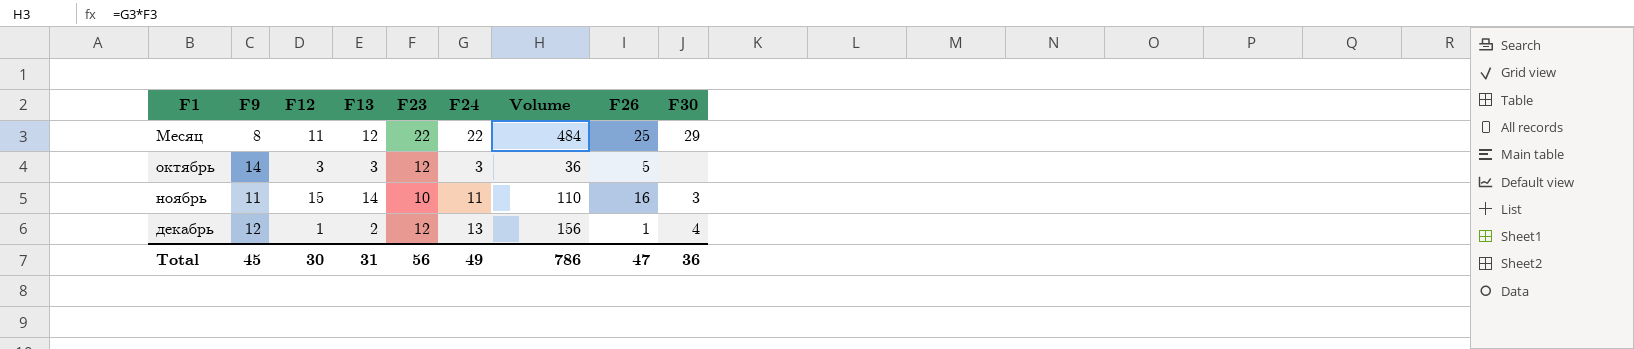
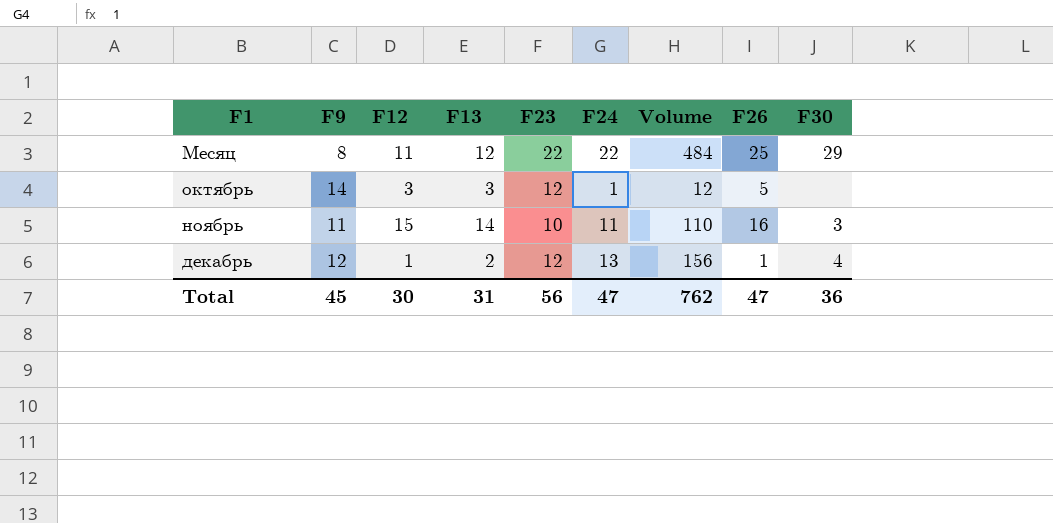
октябрь | F24: 3 -> 1
октябрь | Volume: 36 -> 12
Total | F24: 49 -> 47
Total | Volume: 786 -> 762

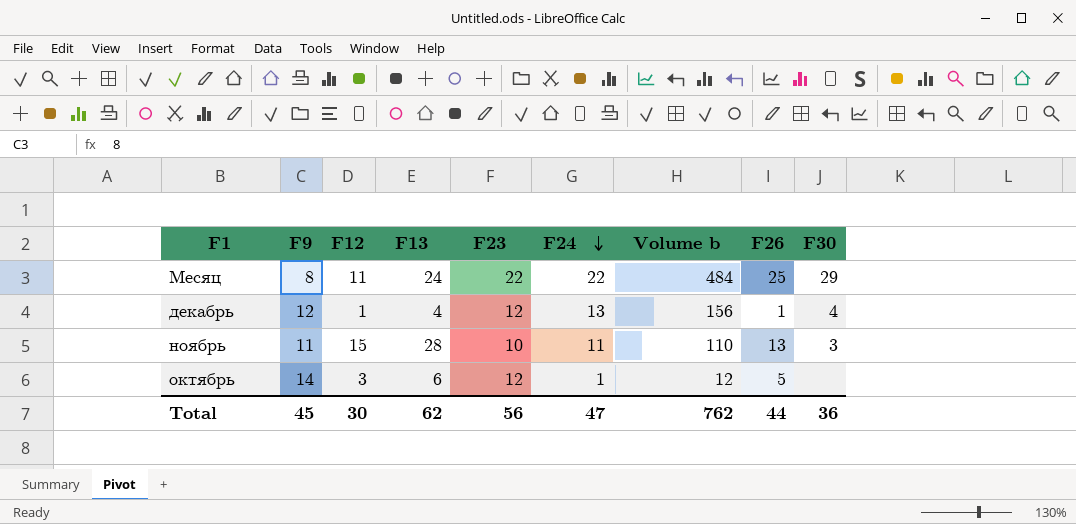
row order: none -> F24 descending
column name: Volume -> Volume b
Месяц | F13: 12 -> 24
декабрь | F13: 2 -> 4
ноябрь | F13: 14 -> 28
ноябрь | F26: 16 -> 13
октябрь | F13: 3 -> 6
Total | F13: 31 -> 62
Total | F26: 47 -> 44

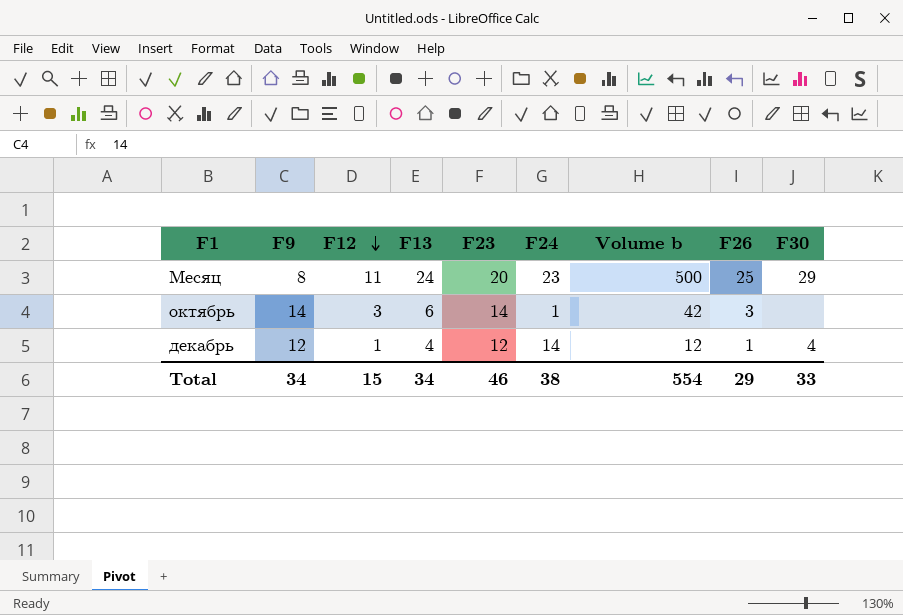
row order: F24 descending -> F12 descending
column Volume b | formula: [F23] * [F24] -> [F23] * [F26]
row ноябрь: 11 | 15 | 28 | 10 | 11 | 110 | 13 | 3 -> none
Месяц | F23: 22 -> 20
Месяц | F24: 22 -> 23
октябрь | F23: 12 -> 14
октябрь | F26: 5 -> 3
декабрь | F24: 13 -> 14
Total | F9: 45 -> 34
Total | F12: 30 -> 15
Total | F13: 62 -> 34
Total | F23: 56 -> 46
Total | F24: 47 -> 38
Total | Volume b: 762 -> 554
Total | F26: 44 -> 29
Total | F30: 36 -> 33

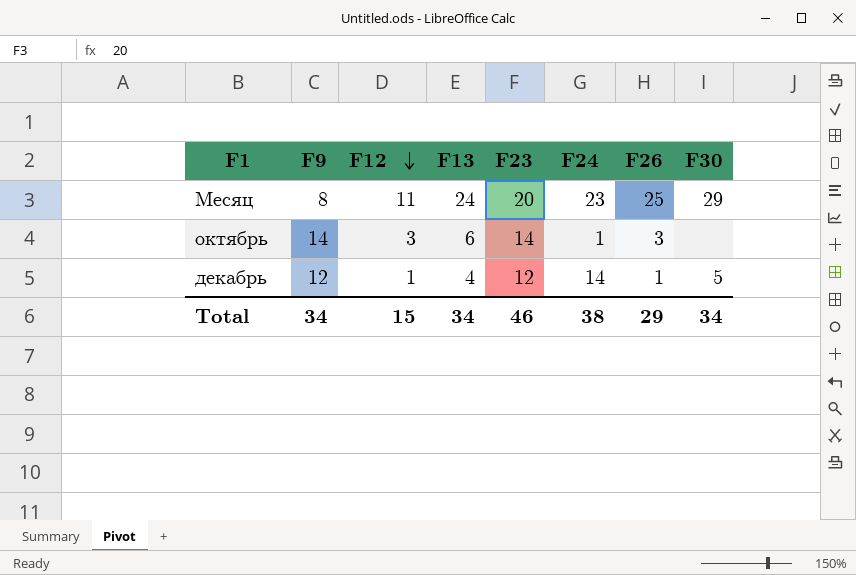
column Volume b | formula: [F23] * [F26] -> none
декабрь | F30: 4 -> 5
Total | F30: 33 -> 34

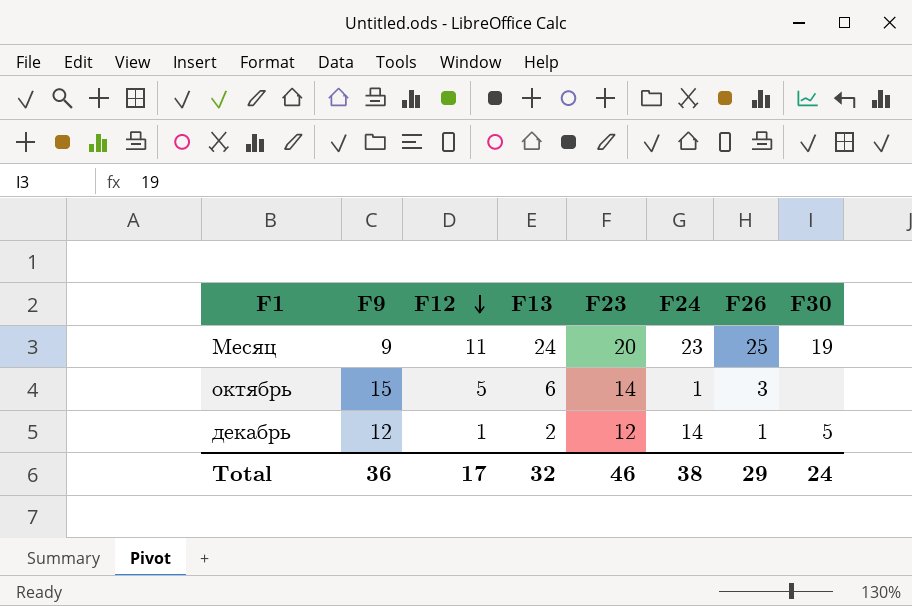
Месяц | F9: 8 -> 9
Месяц | F30: 29 -> 19
октябрь | F9: 14 -> 15
октябрь | F12: 3 -> 5
декабрь | F13: 4 -> 2
Total | F9: 34 -> 36
Total | F12: 15 -> 17
Total | F13: 34 -> 32
Total | F30: 34 -> 24

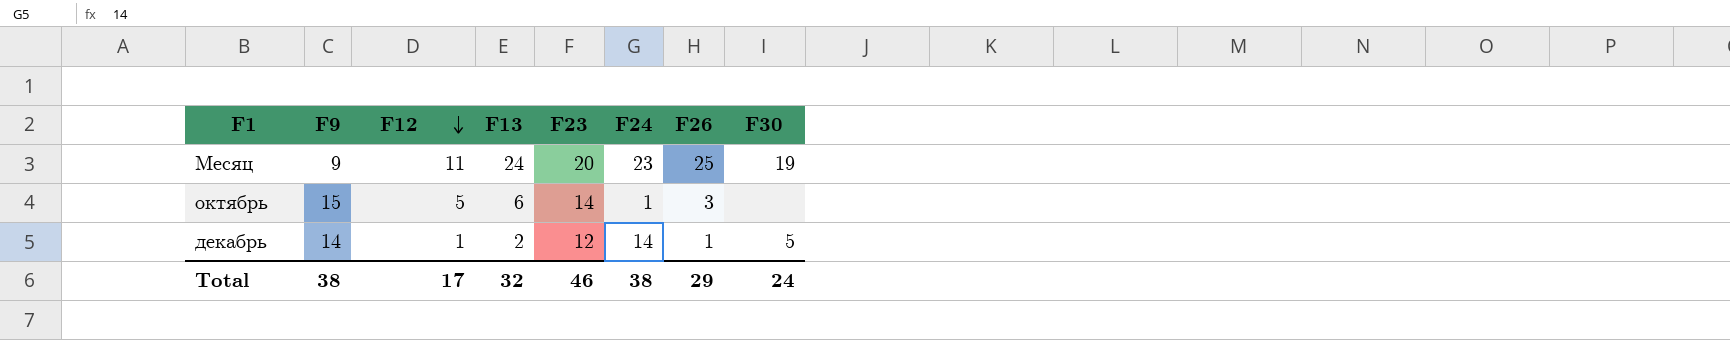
декабрь | F9: 12 -> 14
Total | F9: 36 -> 38

